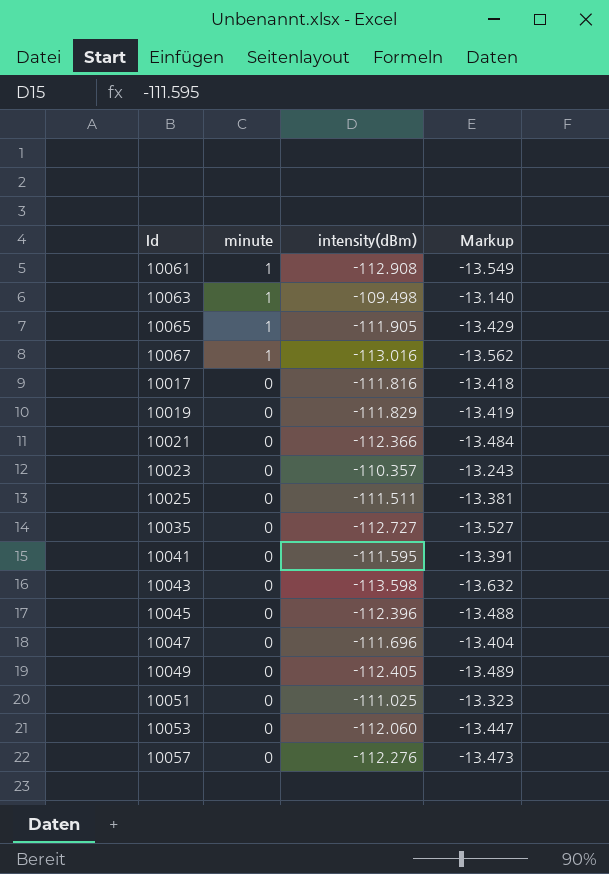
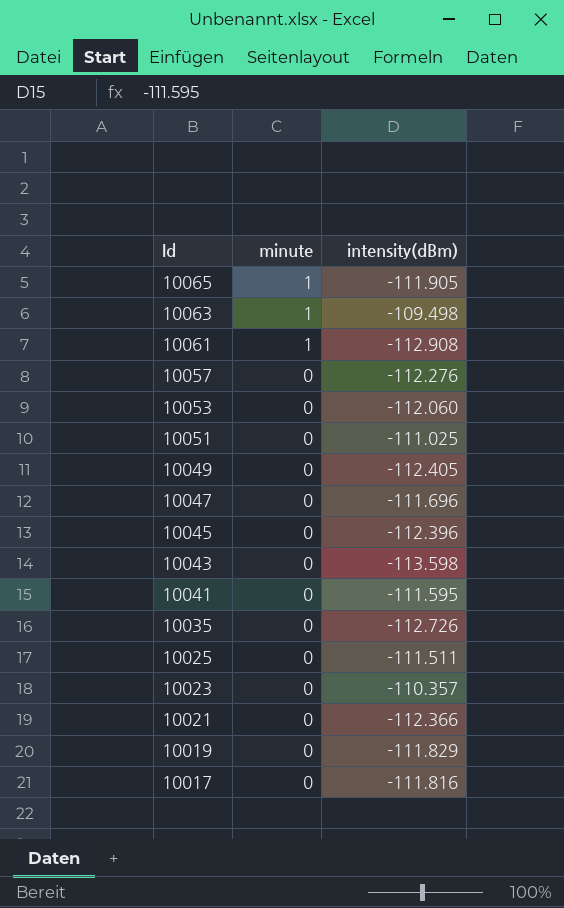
row order: minute descending -> Id descending
column Markup | formula: [intensity(dBm)] * 0.12 -> none
row 10067: 1 | -113.016 | -13.562 -> none
10035 | intensity(dBm): -112.727 -> -112.726

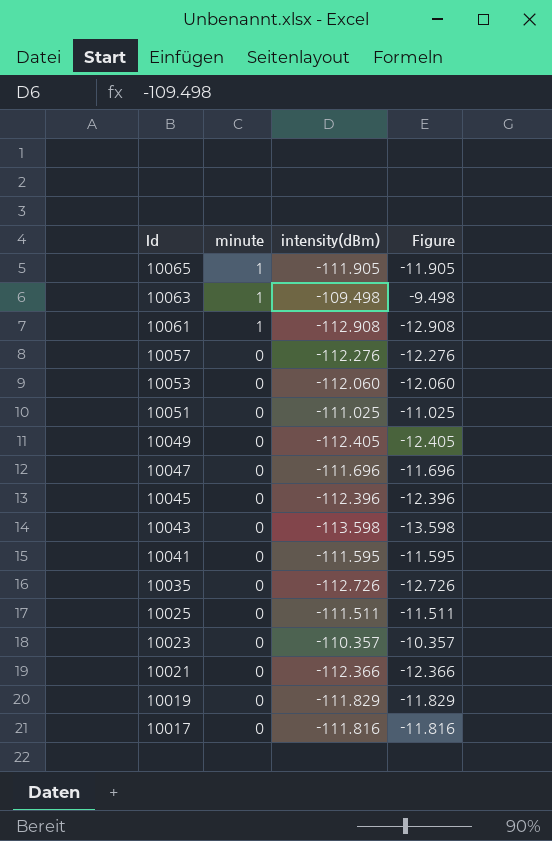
column Figure | formula: none -> [intensity(dBm)] + 100

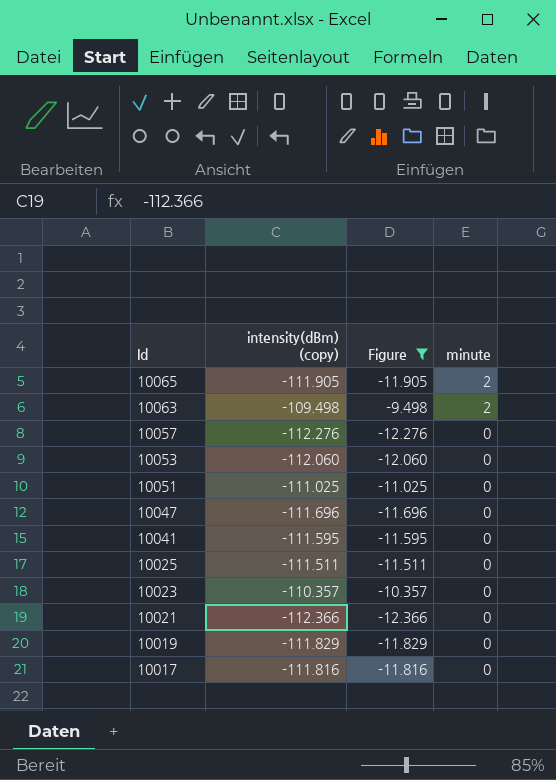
filter: none -> Figure >= -12.366
column name: intensity(dBm) -> intensity(dBm) (copy)
column minute | position: 2 -> 4
10065 | minute: 1 -> 2
10063 | minute: 1 -> 2

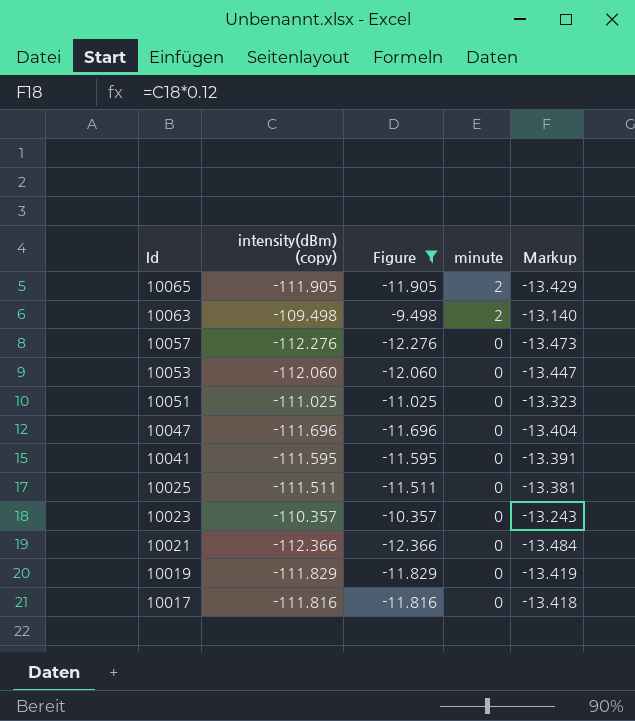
column Markup | formula: none -> [intensity(dBm) (copy)] * 0.12

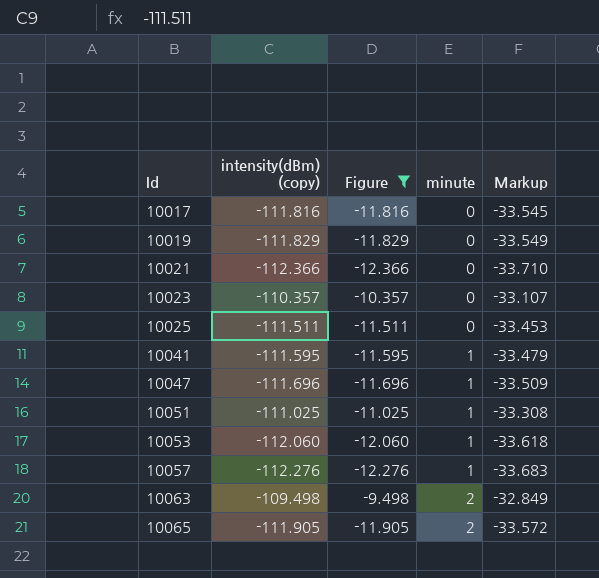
row order: Id descending -> Id ascending
column Markup | formula: [intensity(dBm) (copy)] * 0.12 -> [intensity(dBm) (copy)] * 0.3
10041 | minute: 0 -> 1
10047 | minute: 0 -> 1
10051 | minute: 0 -> 1
10053 | minute: 0 -> 1
10057 | minute: 0 -> 1

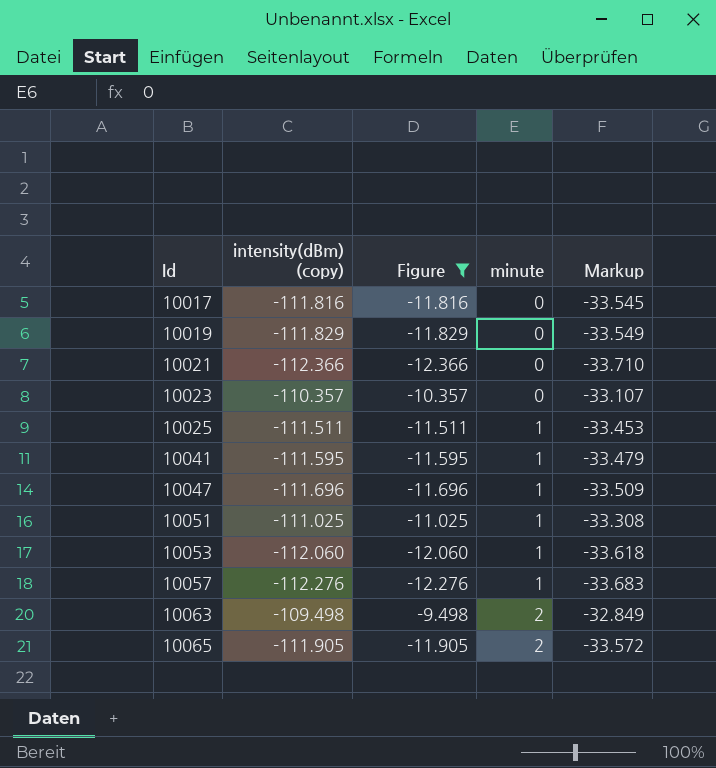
10025 | minute: 0 -> 1

